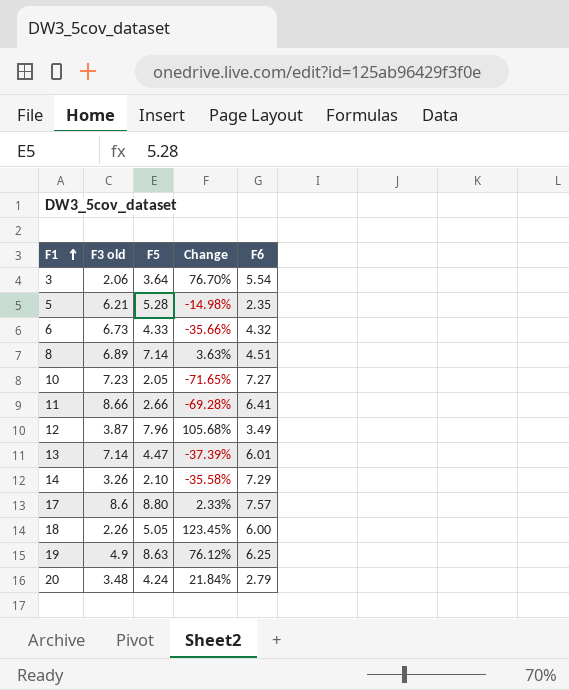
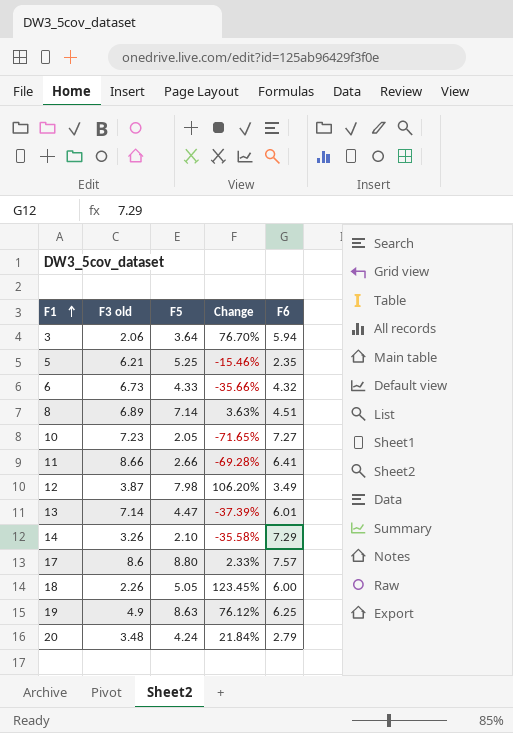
3 | F6: 5.54 -> 5.94
5 | F5: 5.28 -> 5.25
5 | Change: -14.98% -> -15.46%
12 | F5: 7.96 -> 7.98
12 | Change: 105.68% -> 106.20%

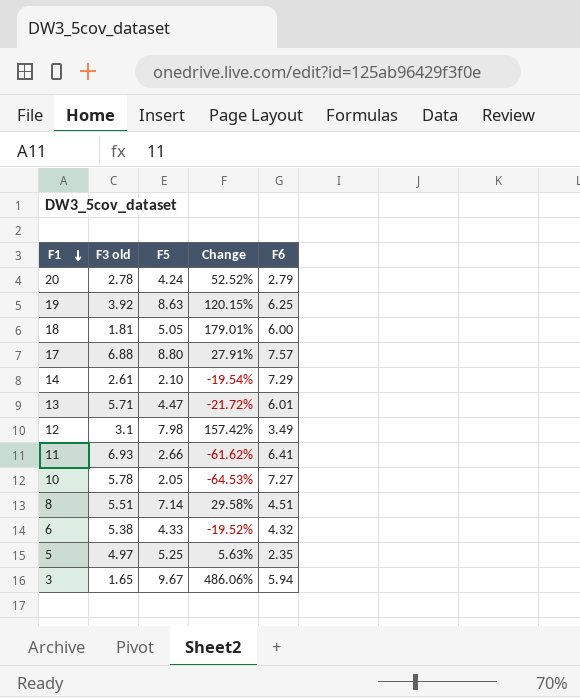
row order: F1 ascending -> F1 descending
20 | F3 old: 3.48 -> 2.78
20 | Change: 21.84% -> 52.52%
19 | F3 old: 4.9 -> 3.92
19 | Change: 76.12% -> 120.15%
18 | F3 old: 2.26 -> 1.81
18 | Change: 123.45% -> 179.01%
17 | F3 old: 8.6 -> 6.88
17 | Change: 2.33% -> 27.91%
14 | F3 old: 3.26 -> 2.61
14 | Change: -35.58% -> -19.54%
13 | F3 old: 7.14 -> 5.71
13 | Change: -37.39% -> -21.72%
12 | F3 old: 3.87 -> 3.1
12 | Change: 106.20% -> 157.42%
11 | F3 old: 8.66 -> 6.93
11 | Change: -69.28% -> -61.62%
10 | F3 old: 7.23 -> 5.78
10 | Change: -71.65% -> -64.53%
8 | F3 old: 6.89 -> 5.51
8 | Change: 3.63% -> 29.58%
6 | F3 old: 6.73 -> 5.38
6 | Change: -35.66% -> -19.52%
5 | F3 old: 6.21 -> 4.97
5 | Change: -15.46% -> 5.63%
3 | F3 old: 2.06 -> 1.65
3 | F5: 3.64 -> 9.67
3 | Change: 76.70% -> 486.06%

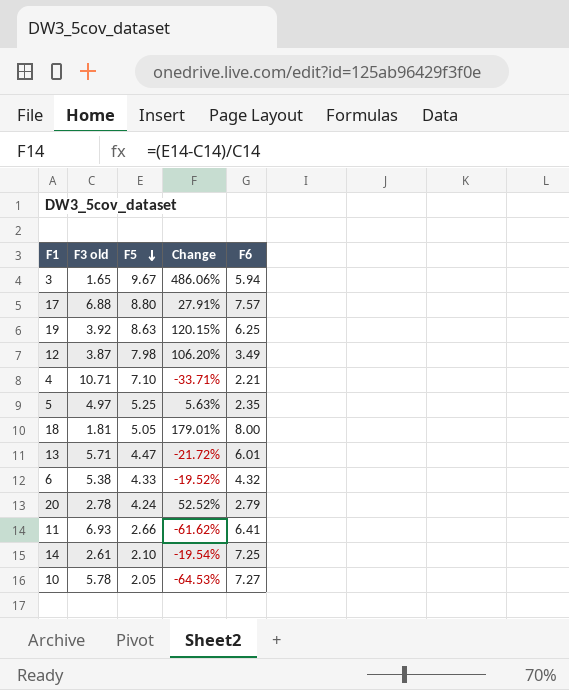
row order: F1 descending -> F5 descending
row 8: 5.51 | 7.14 | 29.58% | 4.51 -> none
12 | F3 old: 3.1 -> 3.87
12 | Change: 157.42% -> 106.20%
row 4: none -> 10.71 | 7.10 | -33.71% | 2.21
18 | F6: 6.00 -> 8.00
14 | F6: 7.29 -> 7.25

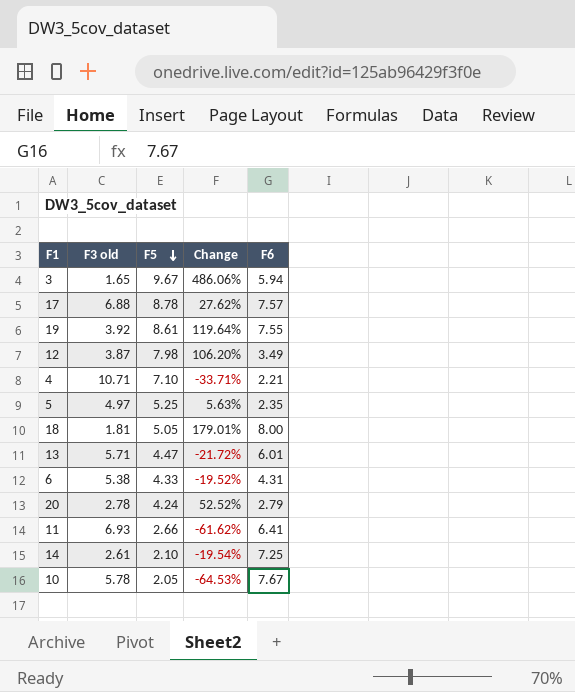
17 | F5: 8.80 -> 8.78
17 | Change: 27.91% -> 27.62%
19 | F5: 8.63 -> 8.61
19 | Change: 120.15% -> 119.64%
19 | F6: 6.25 -> 7.55
6 | F6: 4.32 -> 4.31
10 | F6: 7.27 -> 7.67

